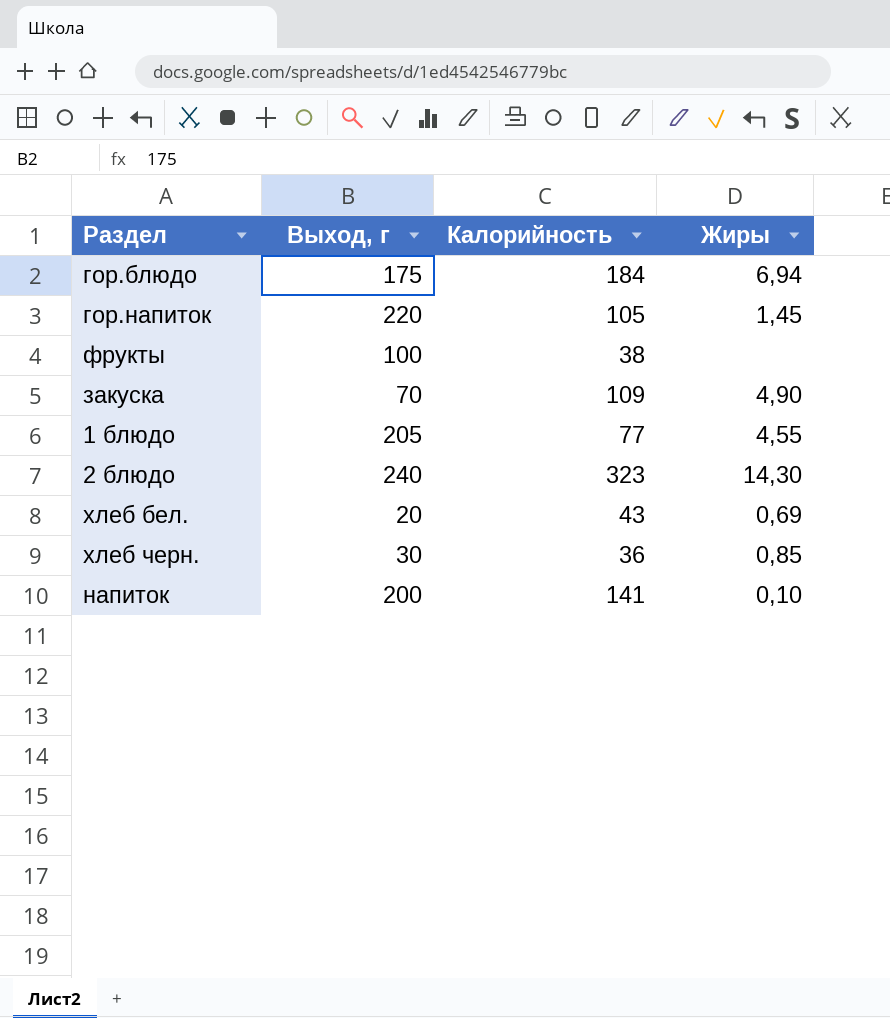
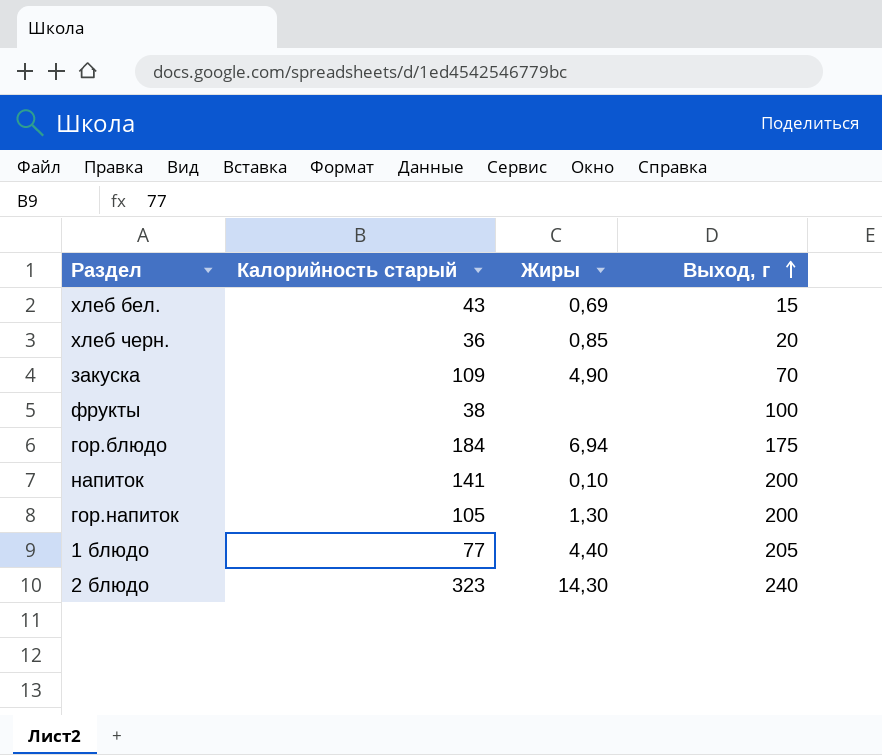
row order: none -> Выход, г ascending
column name: Калорийность -> Калорийность старый
column Выход, г | position: 2 -> 4
хлеб бел. | Выход, г: 20 -> 15
хлеб черн. | Выход, г: 30 -> 20
гор.напиток | Жиры: 1,45 -> 1,30
гор.напиток | Выход, г: 220 -> 200
1 блюдо | Жиры: 4,55 -> 4,40

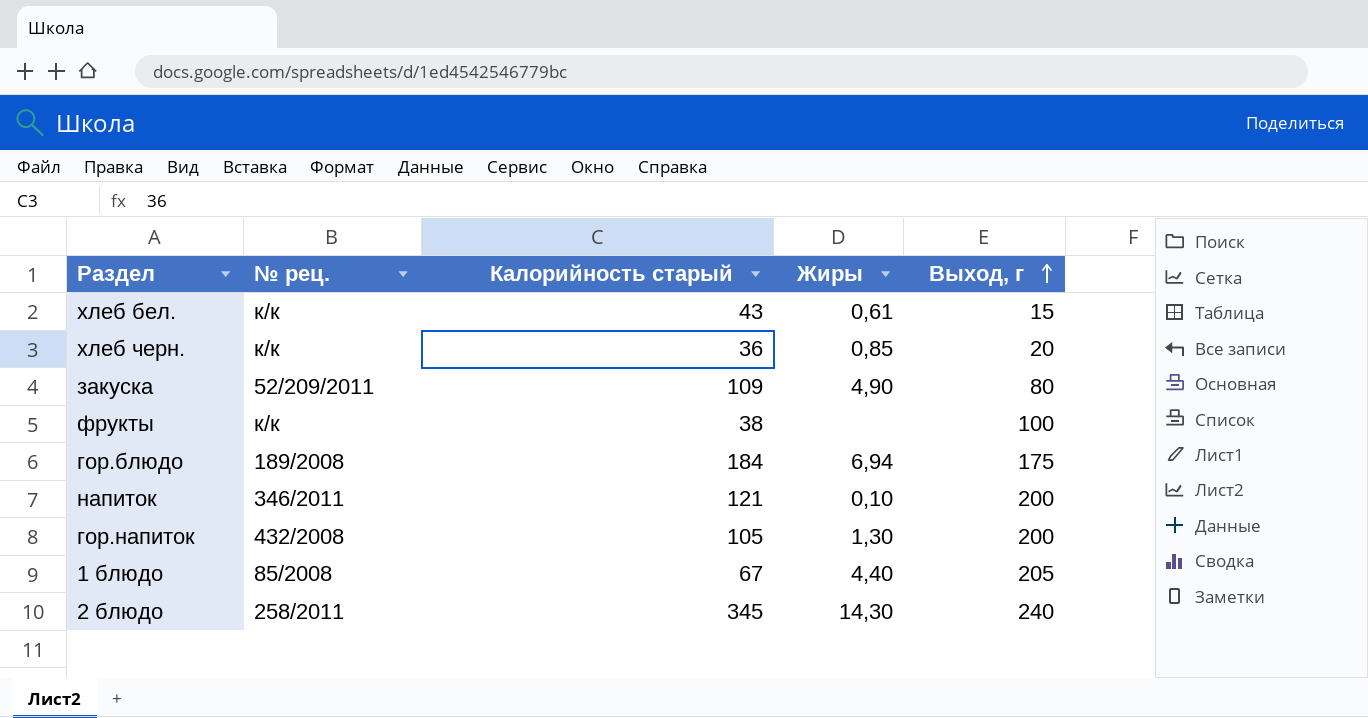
column № рец. | position: none -> 2
хлеб бел. | Жиры: 0,69 -> 0,61
закуска | Выход, г: 70 -> 80
напиток | Калорийность старый: 141 -> 121
1 блюдо | Калорийность старый: 77 -> 67
2 блюдо | Калорийность старый: 323 -> 345

